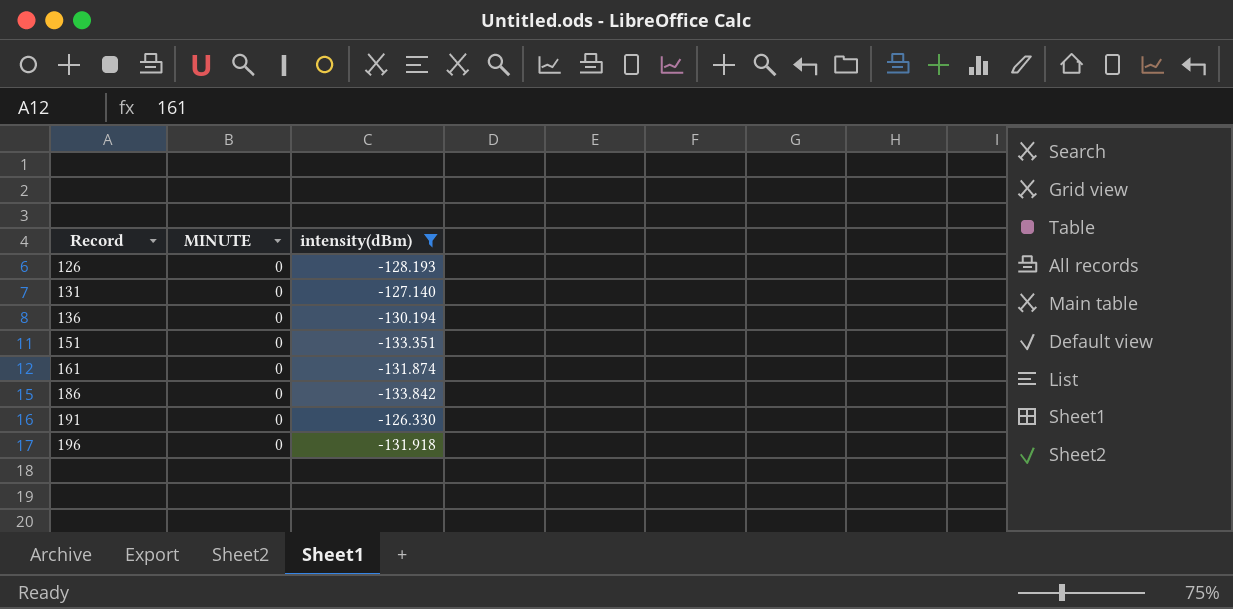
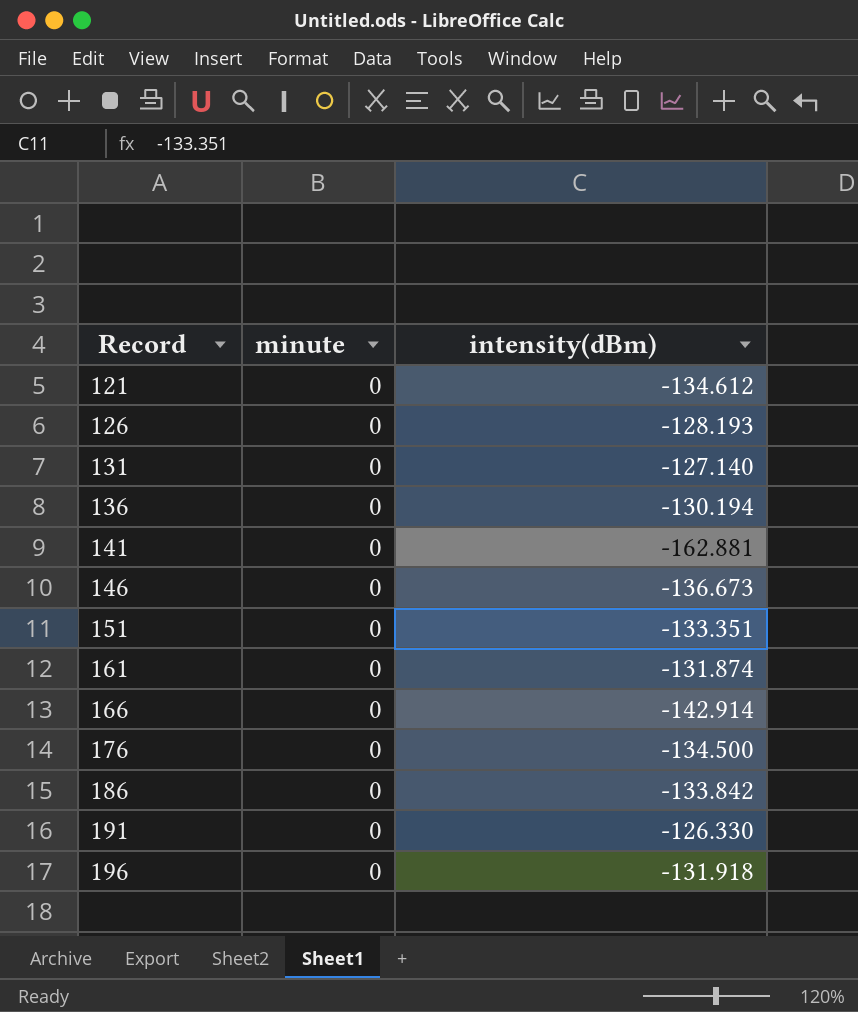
filter: intensity(dBm) >= -133.842 -> none
column name: MINUTE -> minute

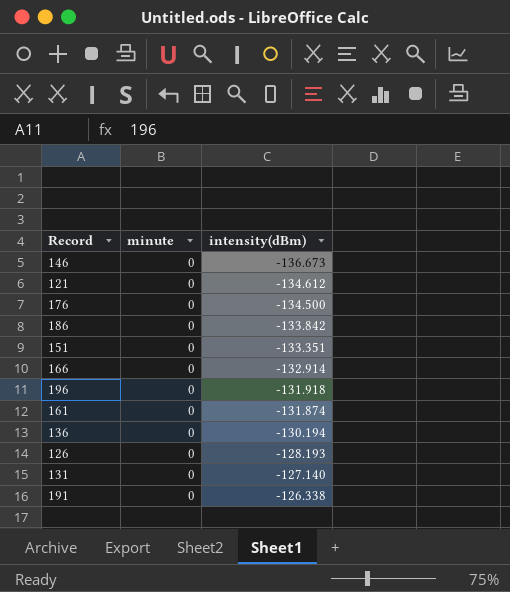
row order: Record ascending -> intensity(dBm) ascending
row 141: 0 | -162.881 -> none
166 | intensity(dBm): -142.914 -> -132.914
191 | intensity(dBm): -126.330 -> -126.338

